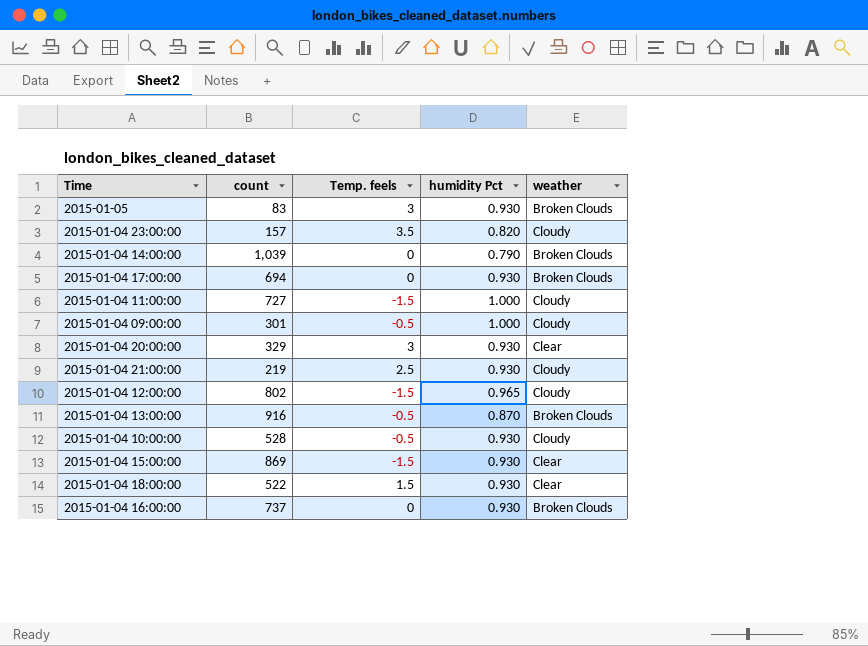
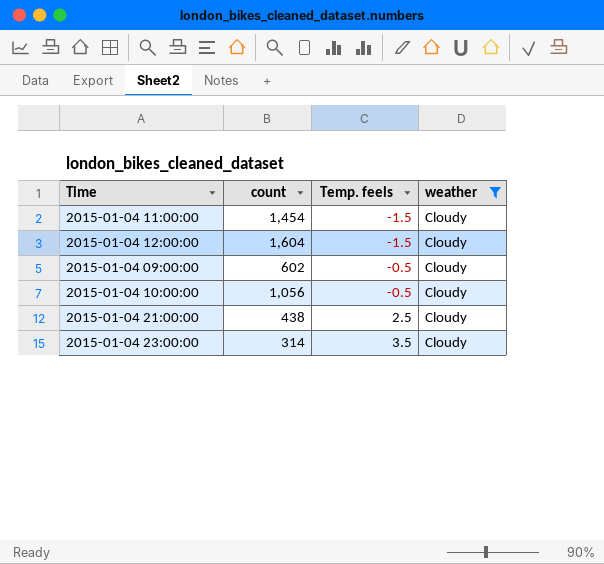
filter: none -> weather = Cloudy
row order: none -> Temp. feels ascending
column humidity Pct | position: 4 -> none
2015-01-04 11:00:00 | count: 727 -> 1,454
2015-01-04 12:00:00 | count: 802 -> 1,604
2015-01-04 09:00:00 | count: 301 -> 602
2015-01-04 10:00:00 | count: 528 -> 1,056
2015-01-04 21:00:00 | count: 219 -> 438
2015-01-04 23:00:00 | count: 157 -> 314

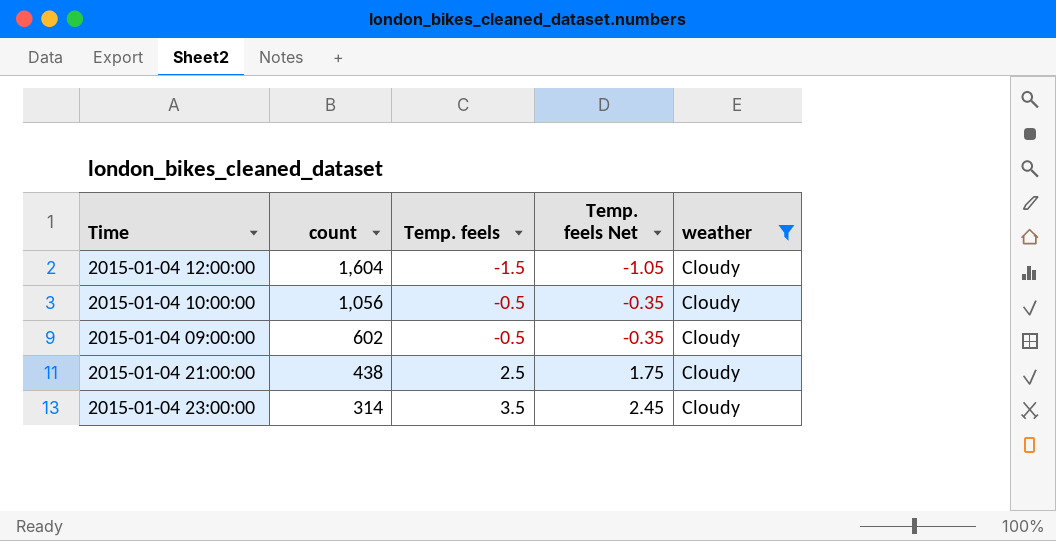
row order: Temp. feels ascending -> count descending
column Temp. feels Net | formula: none -> [Temp. feels] * 0.7
row 2015-01-04 11:00:00: 1,454 | -1.5 | Cloudy -> none

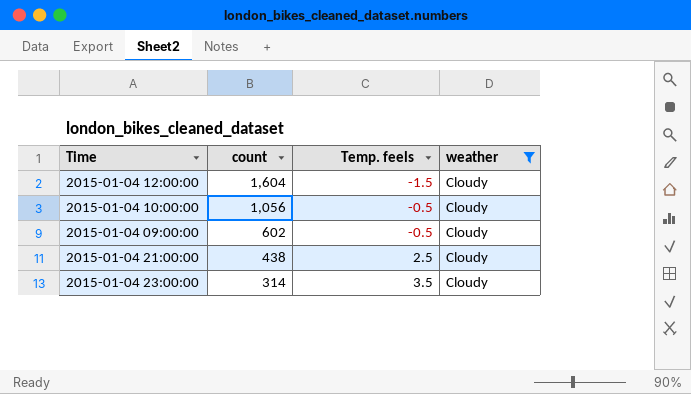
column Temp. feels Net | formula: [Temp. feels] * 0.7 -> none

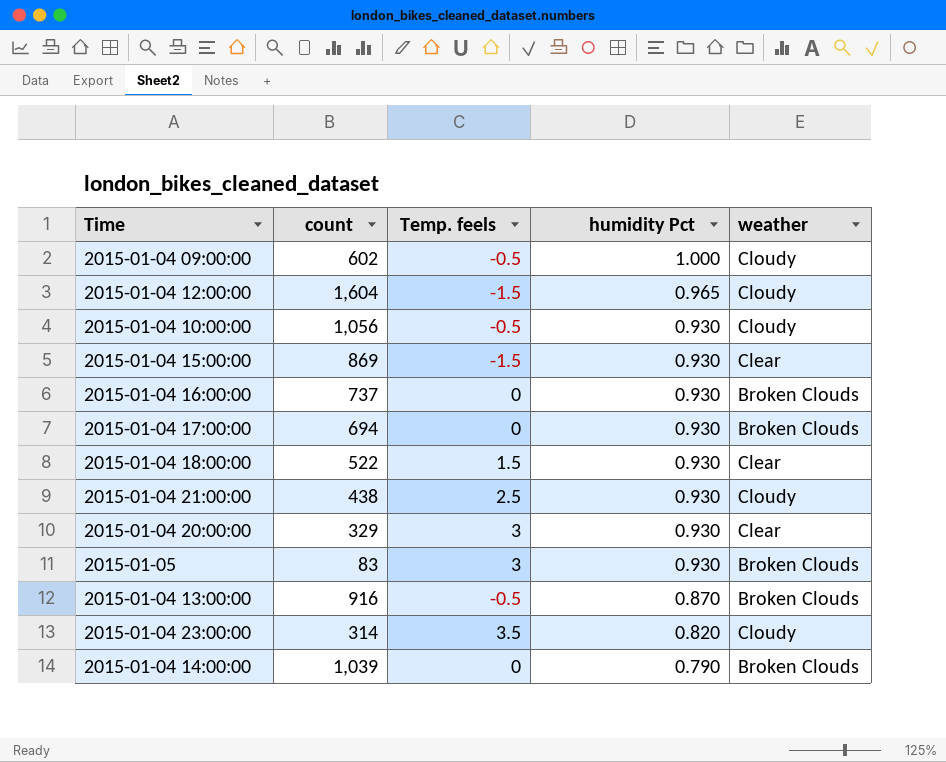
filter: weather = Cloudy -> none
row order: count descending -> humidity Pct descending
column humidity Pct | position: none -> 4

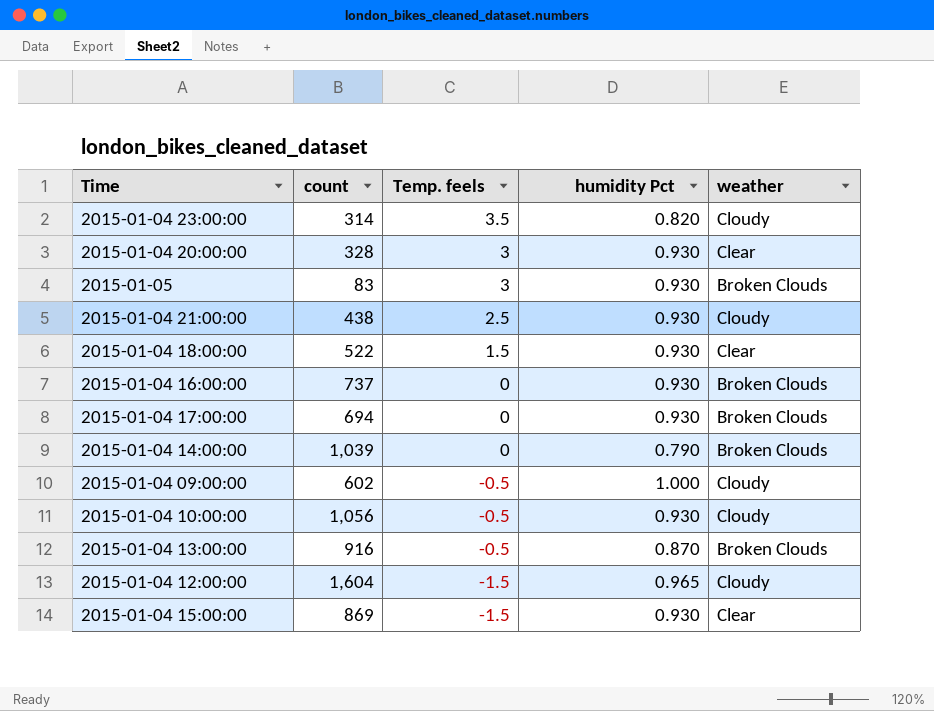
row order: humidity Pct descending -> Temp. feels descending
2015-01-04 20:00:00 | count: 329 -> 328

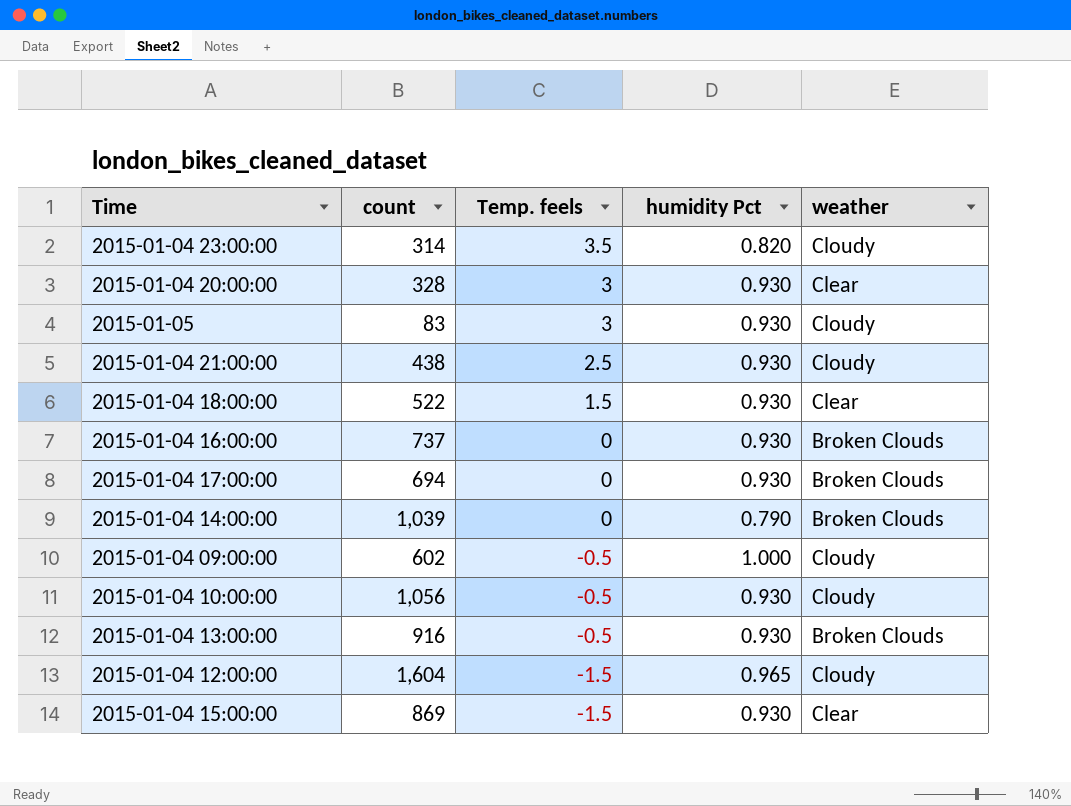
2015-01-05 | weather: Broken Clouds -> Cloudy
2015-01-04 13:00:00 | humidity Pct: 0.870 -> 0.930

